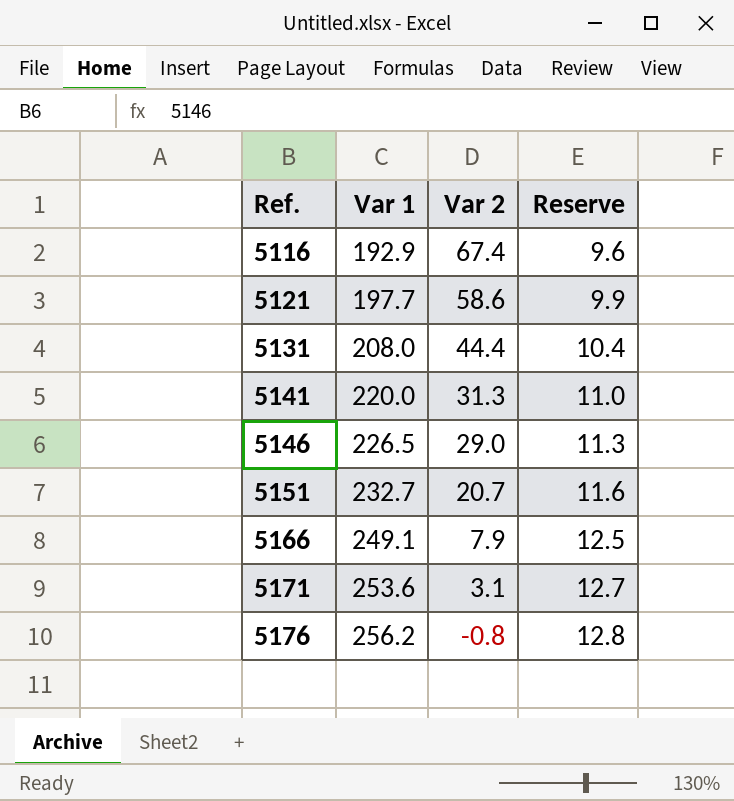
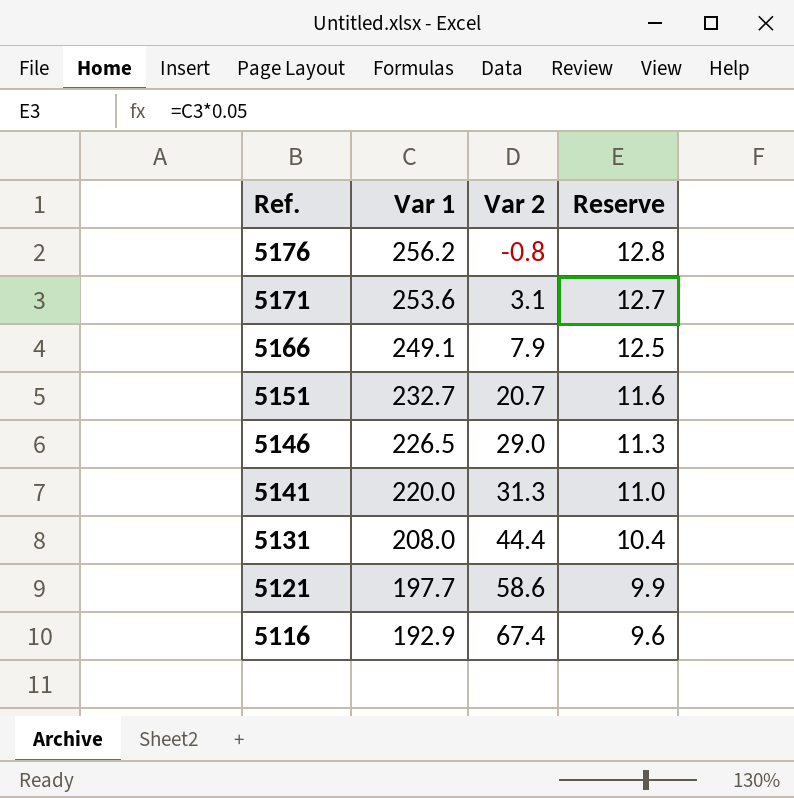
row order: Ref. ascending -> Ref. descending

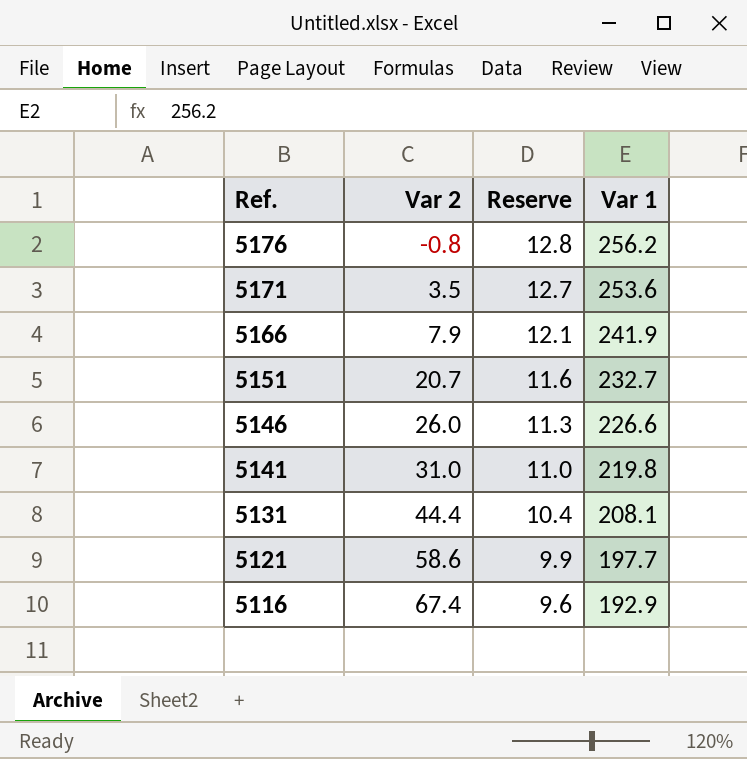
column Var 1 | position: 2 -> 4
5171 | Var 2: 3.1 -> 3.5
5166 | Reserve: 12.5 -> 12.1
5166 | Var 1: 249.1 -> 241.9
5146 | Var 2: 29.0 -> 26.0
5146 | Var 1: 226.5 -> 226.6
5141 | Var 2: 31.3 -> 31.0
5141 | Var 1: 220.0 -> 219.8
5131 | Var 1: 208.0 -> 208.1

